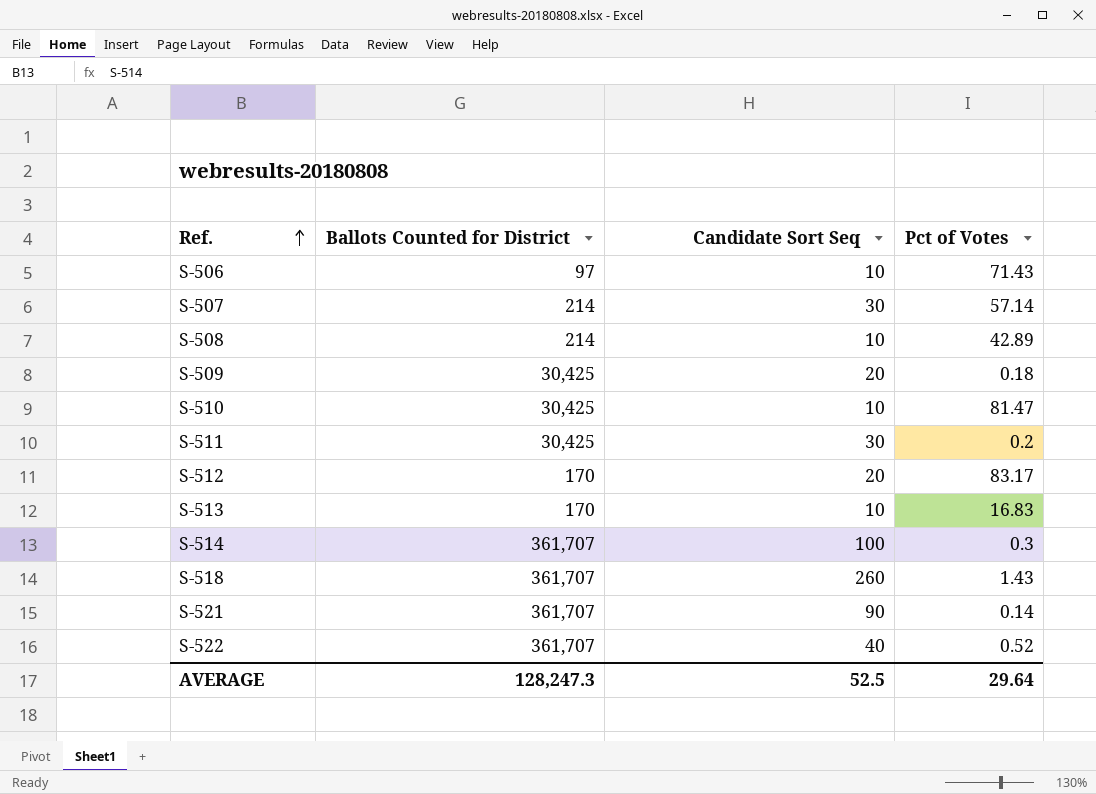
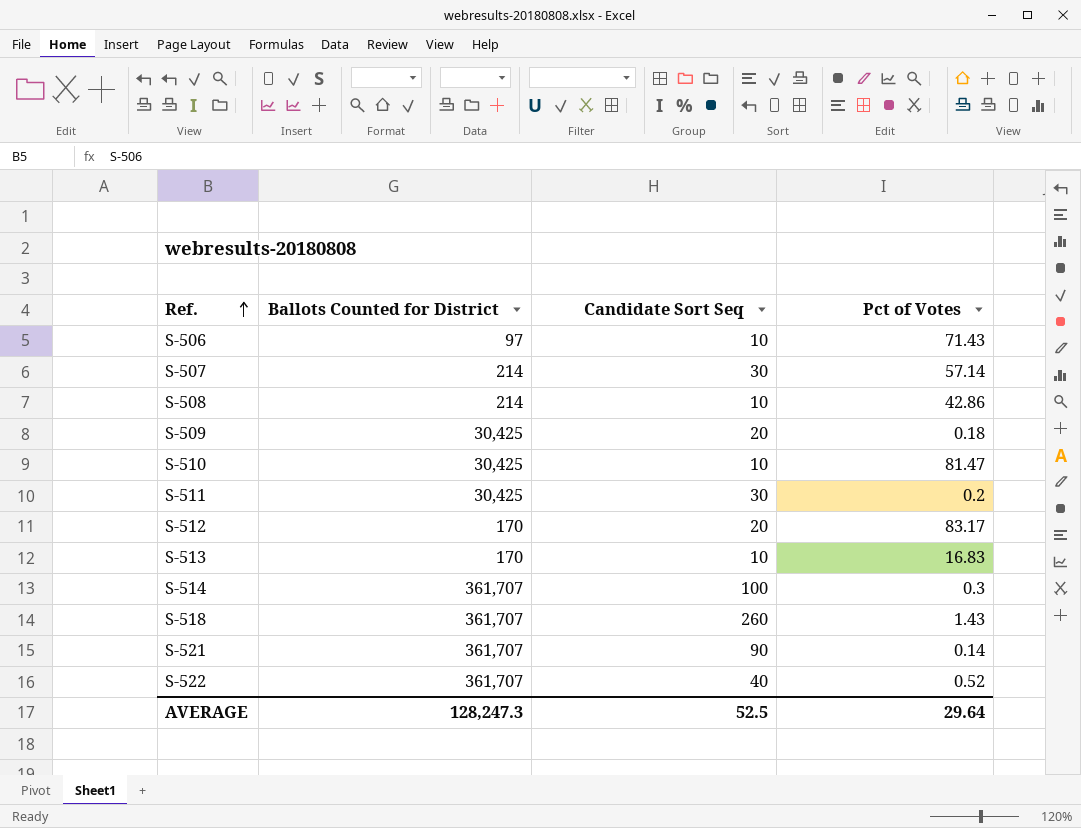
S-508 | Pct of Votes: 42.89 -> 42.86

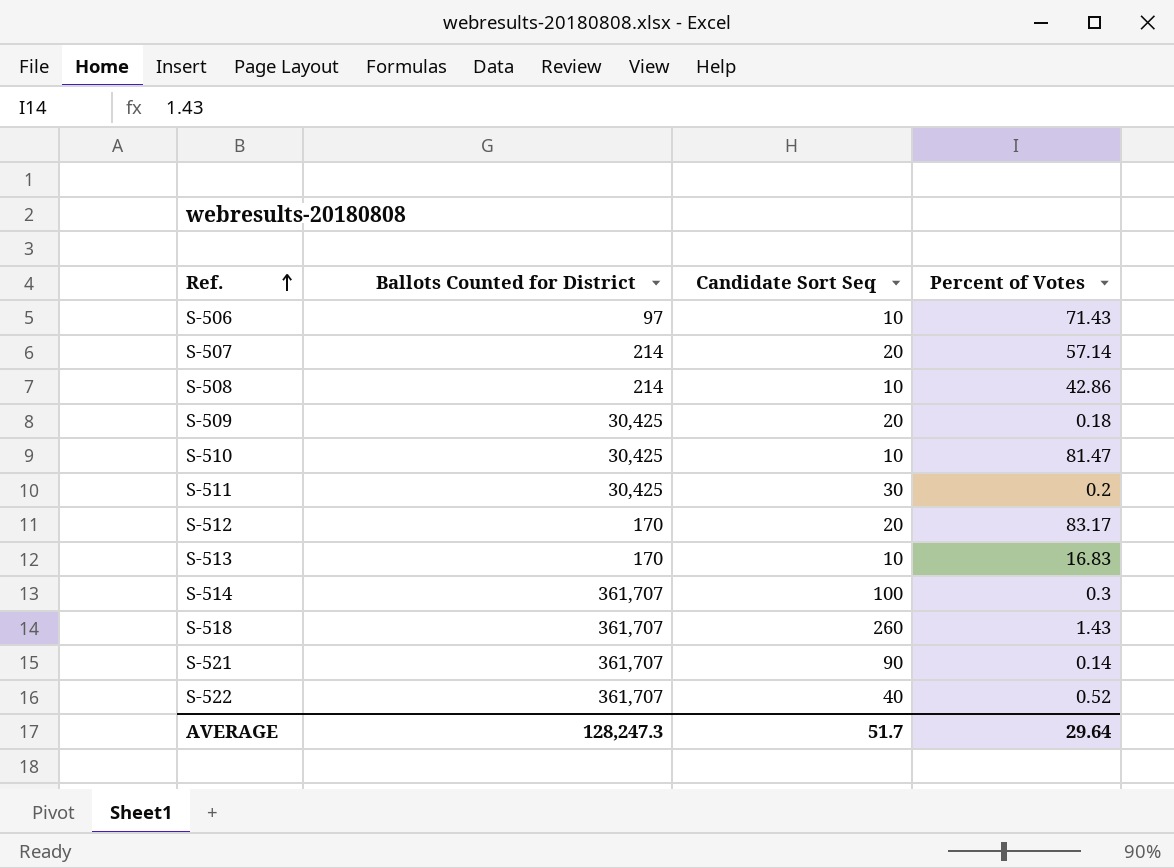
column name: Pct of Votes -> Percent of Votes
S-507 | Candidate Sort Seq: 30 -> 20
AVERAGE | Candidate Sort Seq: 52.5 -> 51.7

